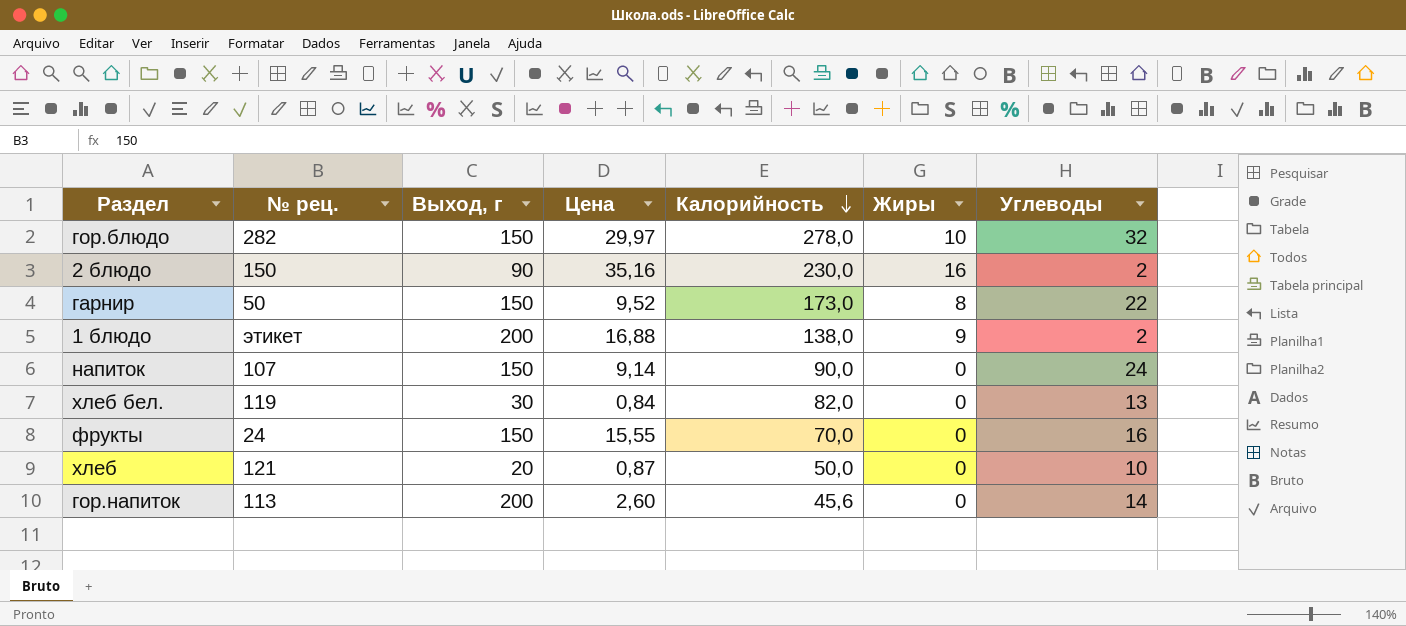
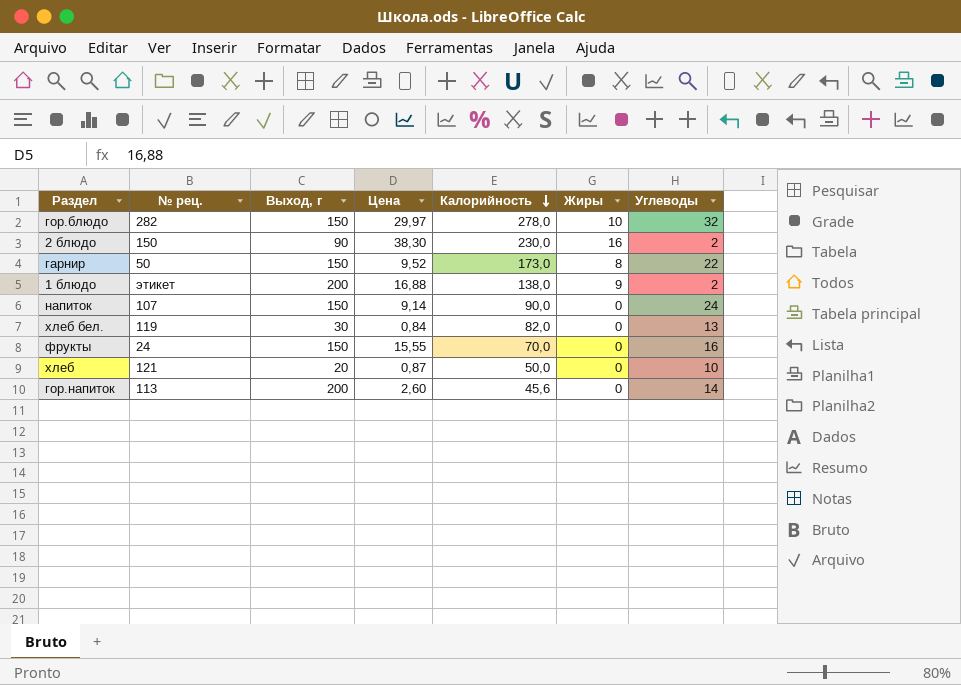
2 блюдо | Цена: 35,16 -> 38,30

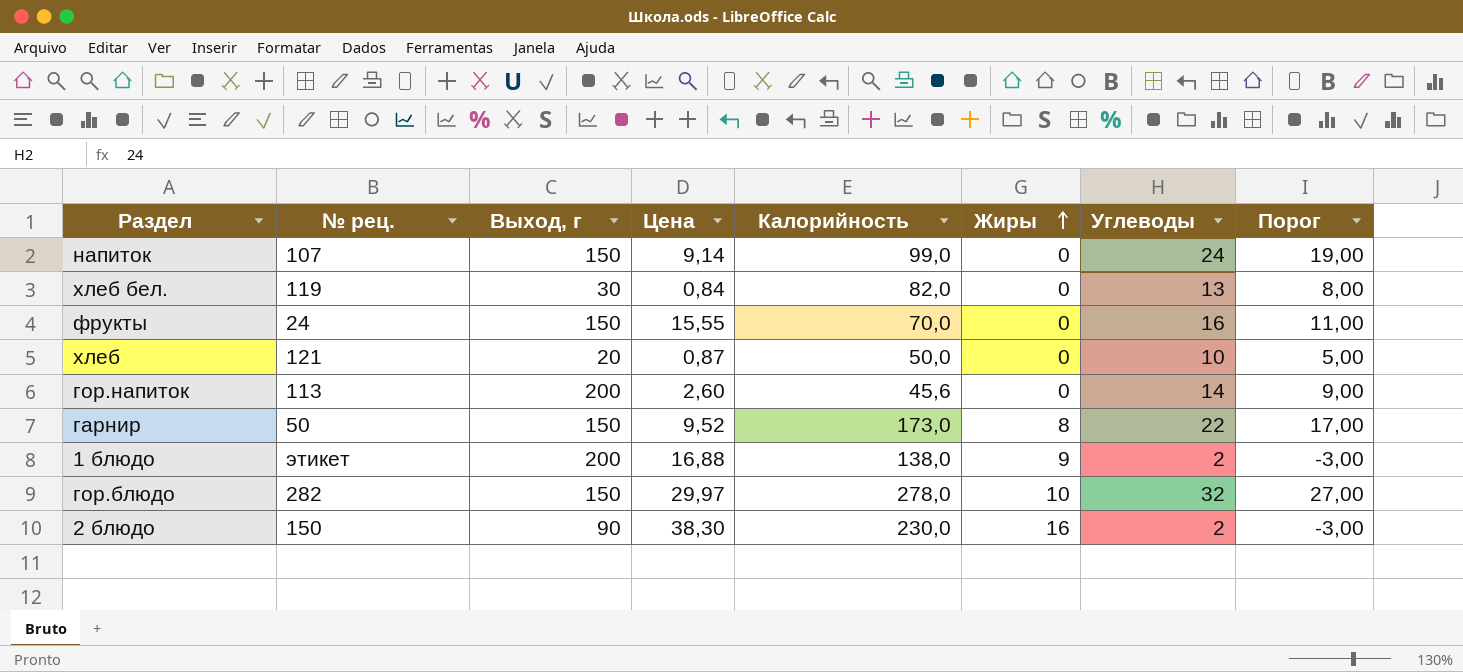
row order: Калорийность descending -> Жиры ascending
column Порог | formula: none -> [Углеводы] - 5
напиток | Калорийность: 90,0 -> 99,0

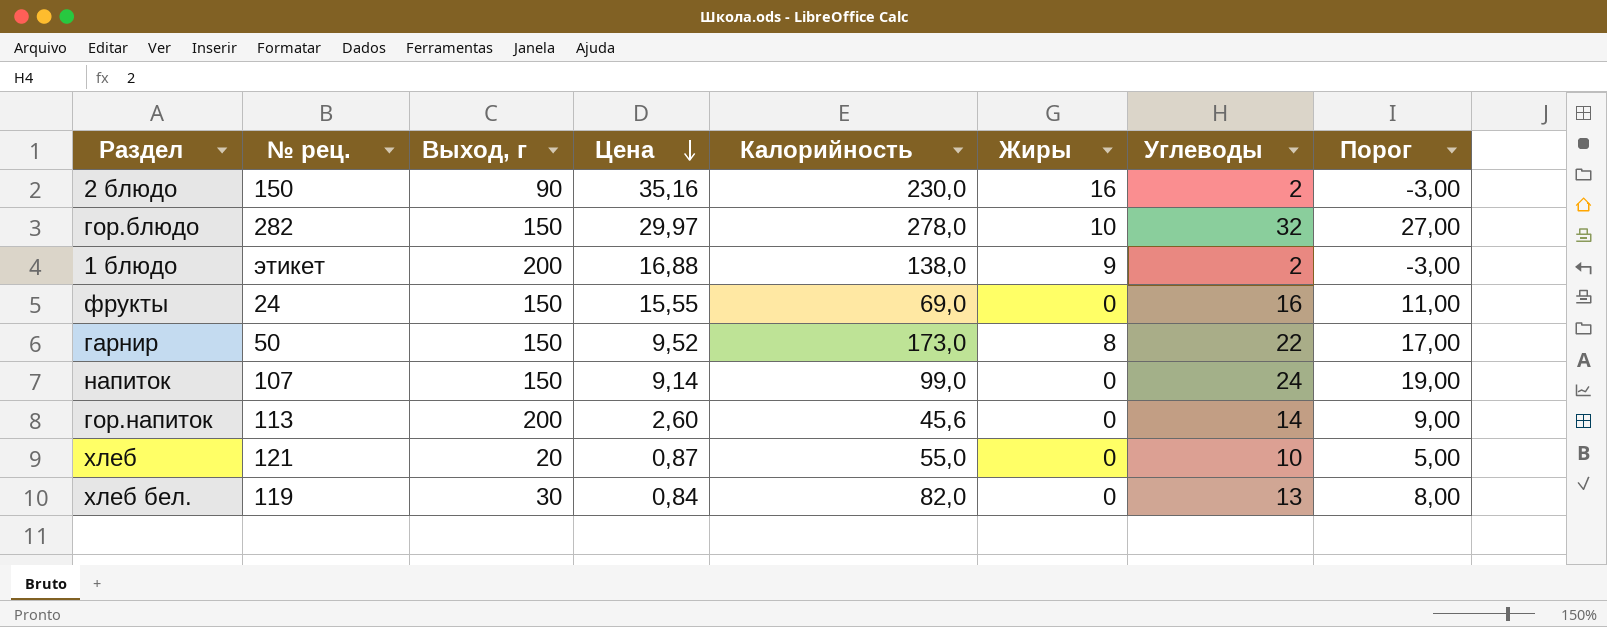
row order: Жиры ascending -> Цена descending
2 блюдо | Цена: 38,30 -> 35,16
фрукты | Калорийность: 70,0 -> 69,0
хлеб | Калорийность: 50,0 -> 55,0

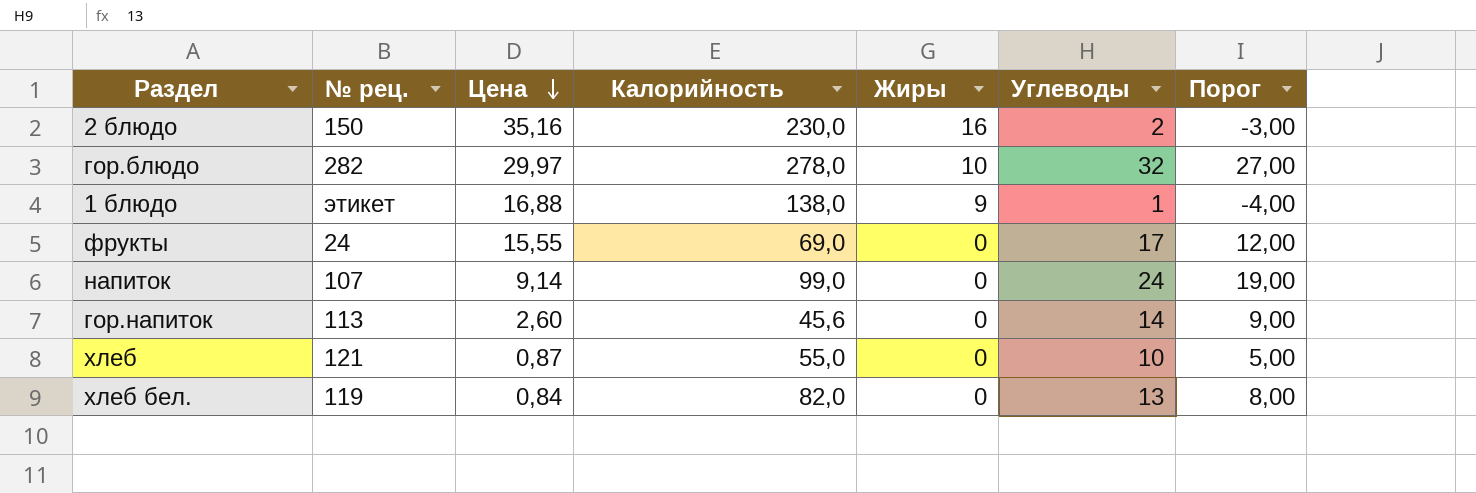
column Выход, г | position: 3 -> none
row гарнир: 50 | 150 | 9,52 | 173,0 | 8 | 22 | 17,00 -> none
1 блюдо | Углеводы: 2 -> 1
1 блюдо | Порог: -3,00 -> -4,00
фрукты | Углеводы: 16 -> 17
фрукты | Порог: 11,00 -> 12,00

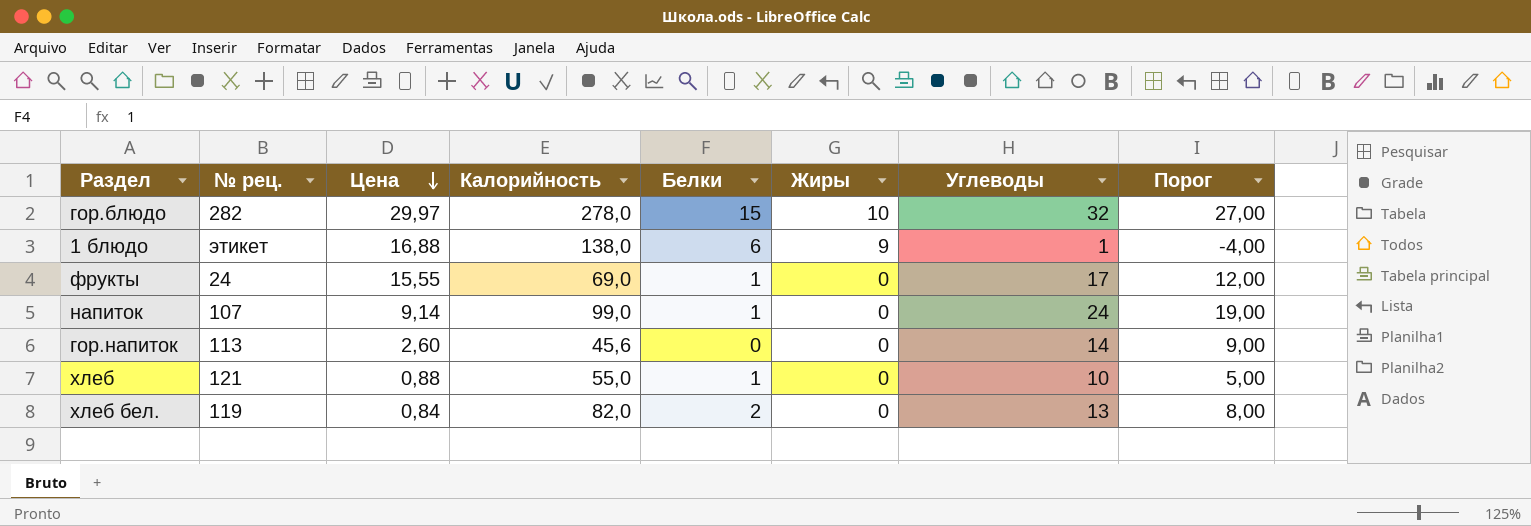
column Белки | position: none -> 5
row 2 блюдо: 150 | 35,16 | 230,0 | 16 | 2 | -3,00 -> none
хлеб | Цена: 0,87 -> 0,88

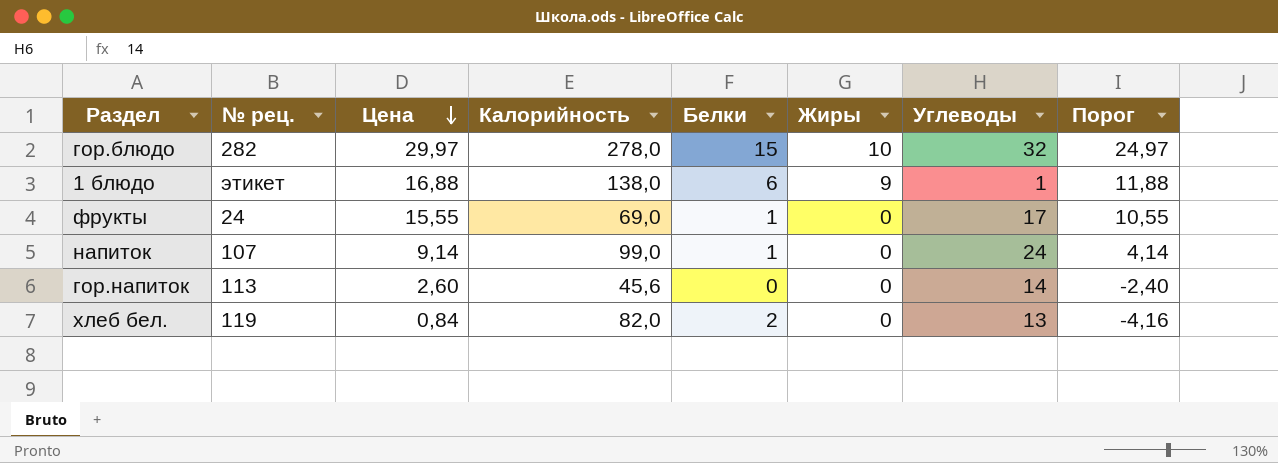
column Порог | formula: [Углеводы] - 5 -> [Цена] - 5
row хлеб: 121 | 0,88 | 55,0 | 1 | 0 | 10 | 5,00 -> none

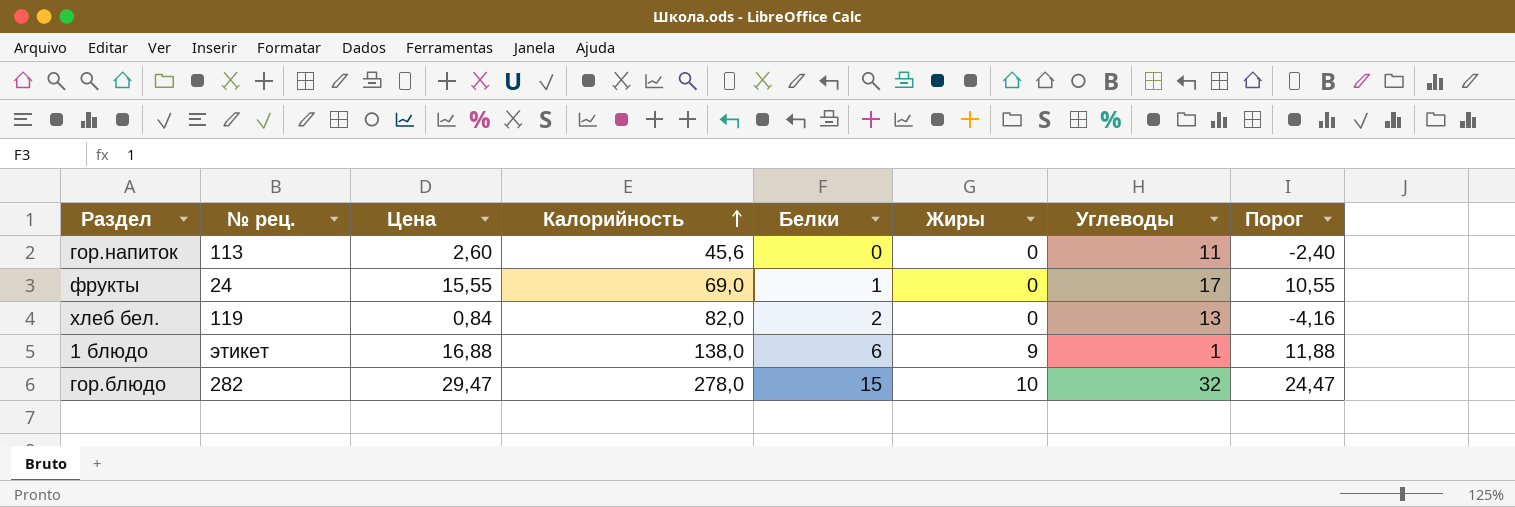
row order: Цена descending -> Калорийность ascending
row напиток: 107 | 9,14 | 99,0 | 1 | 0 | 24 | 4,14 -> none
гор.напиток | Углеводы: 14 -> 11
гор.блюдо | Цена: 29,97 -> 29,47
гор.блюдо | Порог: 24,97 -> 24,47

